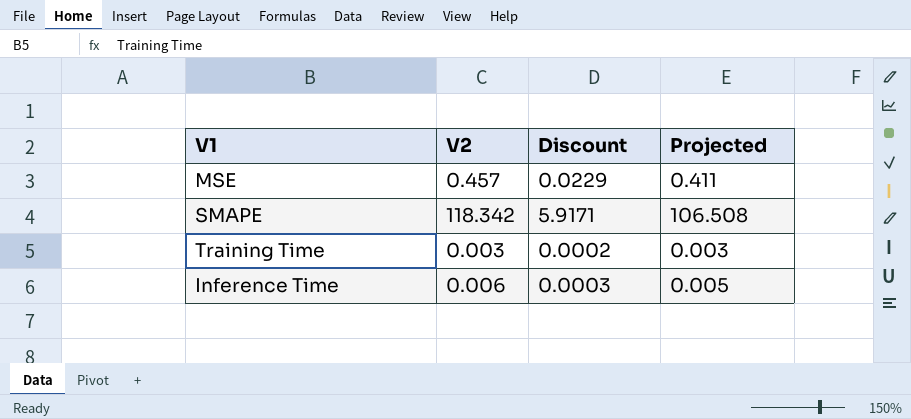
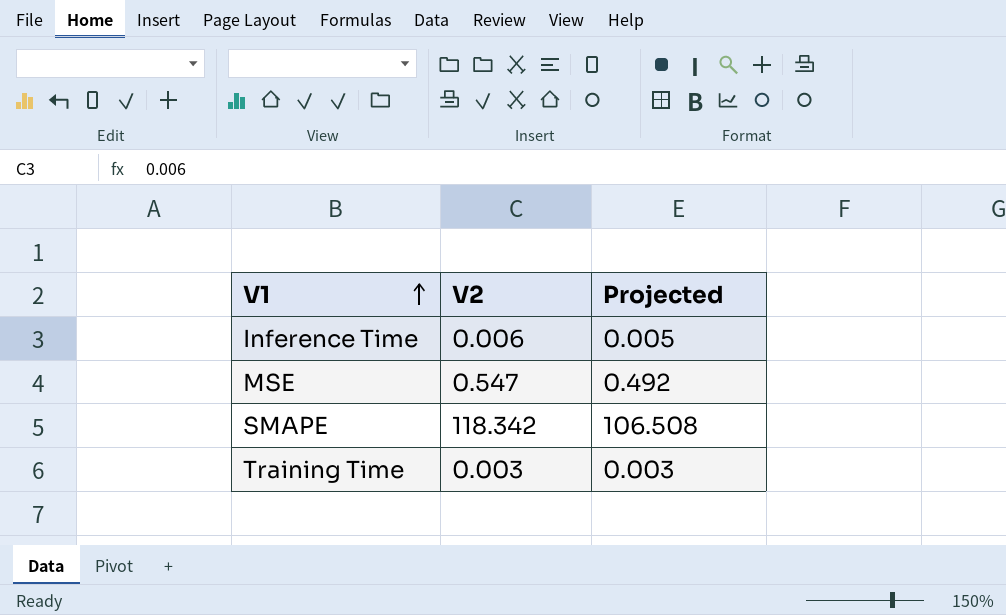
row order: none -> V1 ascending
column Discount | formula: [V2] * 0.05 -> none
MSE | V2: 0.457 -> 0.547
MSE | Projected: 0.411 -> 0.492

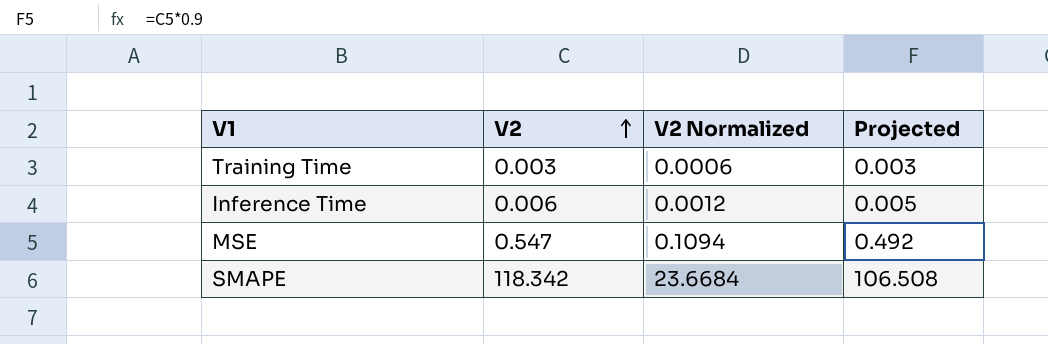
row order: V1 ascending -> V2 ascending
column V2 Normalized | formula: none -> [V2] * 0.2

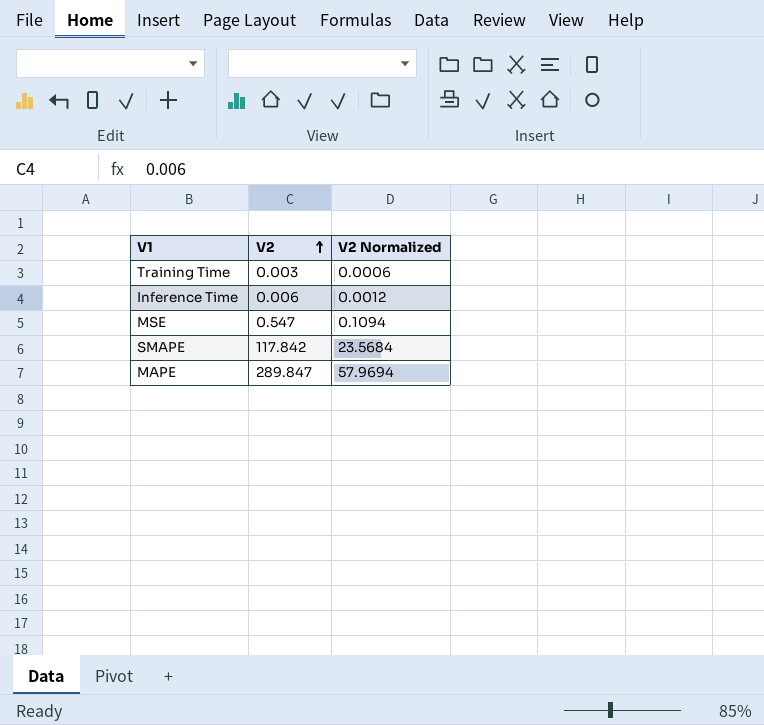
column Projected | formula: [V2] * 0.9 -> none
SMAPE | V2: 118.342 -> 117.842
SMAPE | V2 Normalized: 23.6684 -> 23.5684
row MAPE: none -> 289.847 | 57.9694

